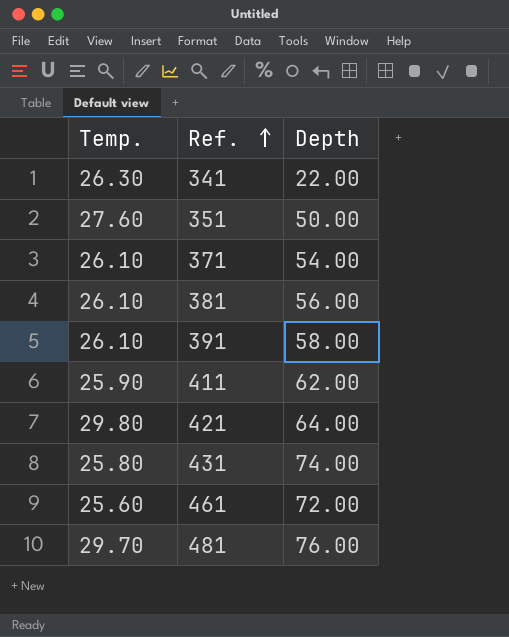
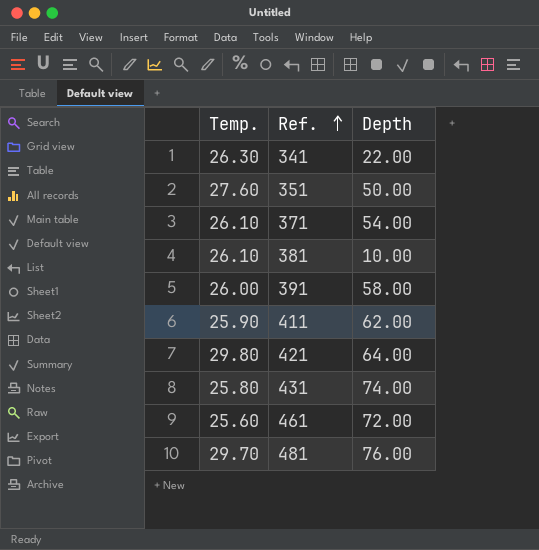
381 | Depth: 56.00 -> 10.00
391 | Temp.: 26.10 -> 26.00

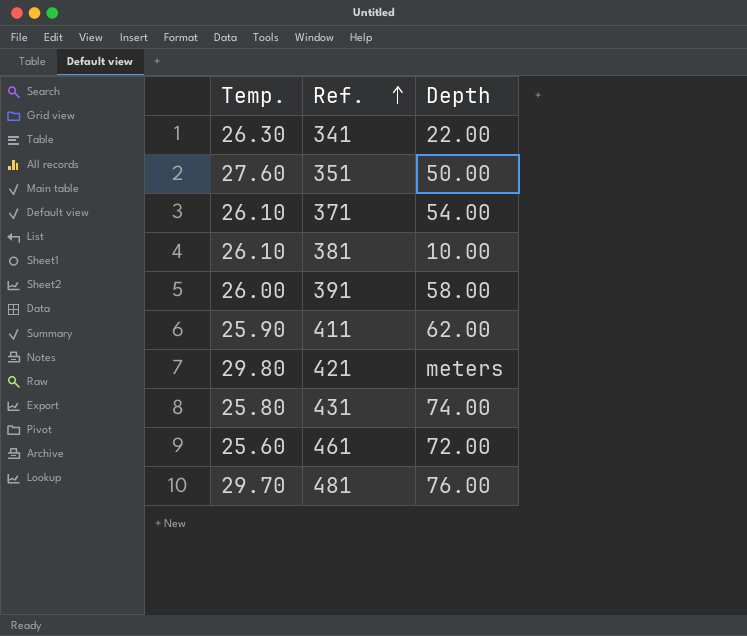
421 | Depth: 64.00 -> meters

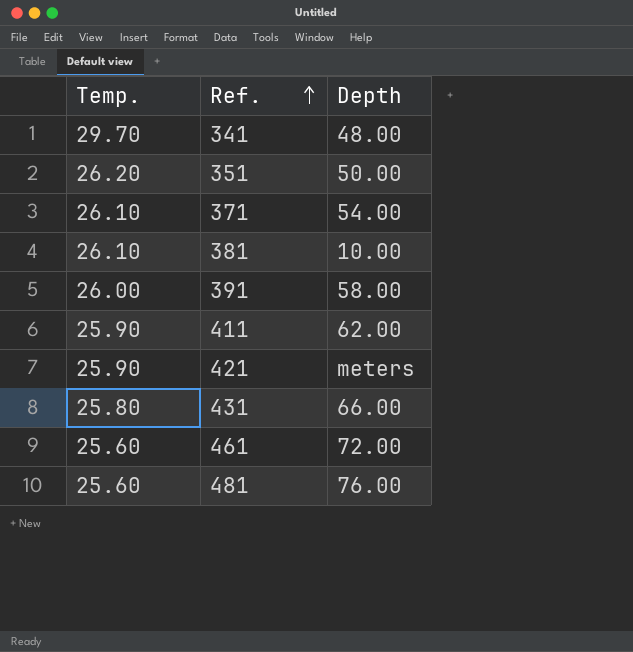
341 | Temp.: 26.30 -> 29.70
341 | Depth: 22.00 -> 48.00
351 | Temp.: 27.60 -> 26.20
421 | Temp.: 29.80 -> 25.90
431 | Depth: 74.00 -> 66.00
481 | Temp.: 29.70 -> 25.60

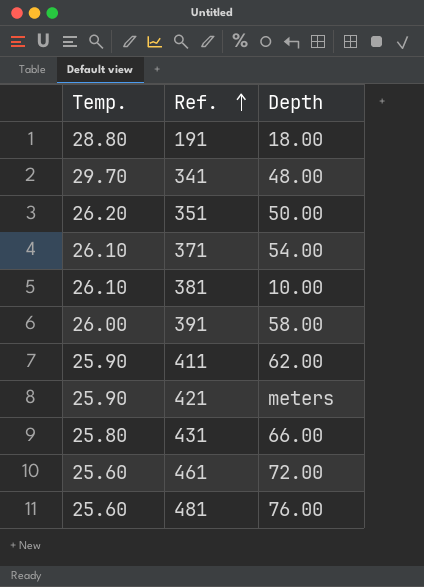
row 191: none -> 28.80 | 18.00

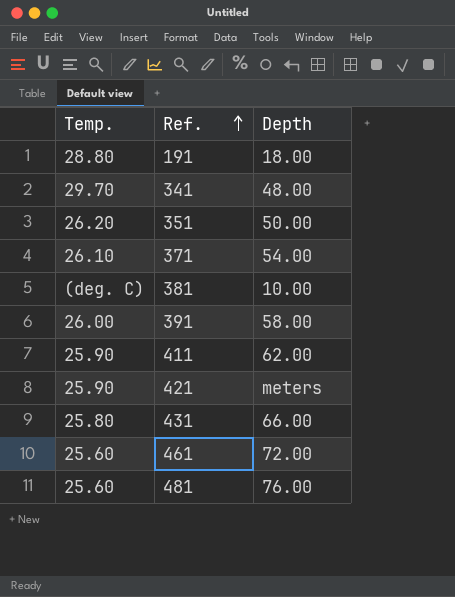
381 | Temp.: 26.10 -> (deg. C)

